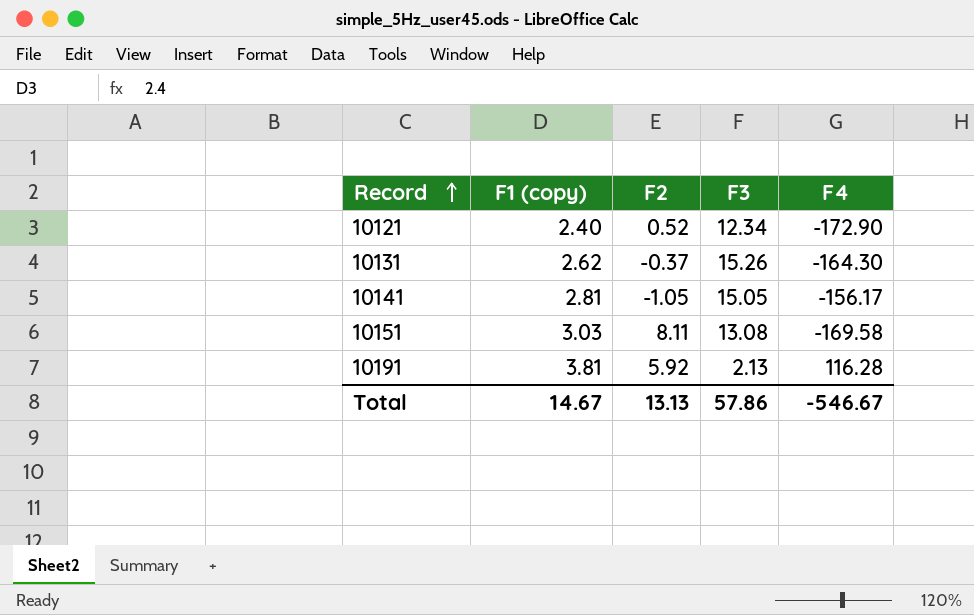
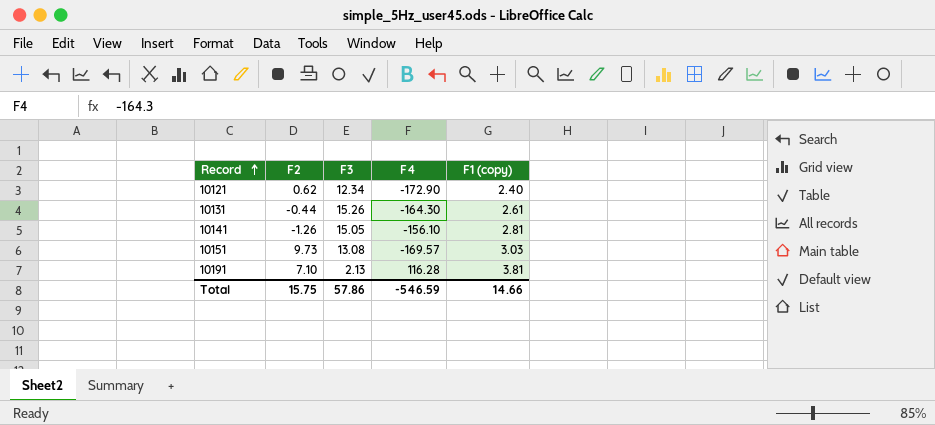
column F1 (copy) | position: 2 -> 5
10121 | F2: 0.52 -> 0.62
10131 | F2: -0.37 -> -0.44
10131 | F1 (copy): 2.62 -> 2.61
10141 | F2: -1.05 -> -1.26
10141 | F4: -156.17 -> -156.10
10151 | F2: 8.11 -> 9.73
10151 | F4: -169.58 -> -169.57
10191 | F2: 5.92 -> 7.10
Total | F2: 13.13 -> 15.75
Total | F4: -546.67 -> -546.59
Total | F1 (copy): 14.67 -> 14.66

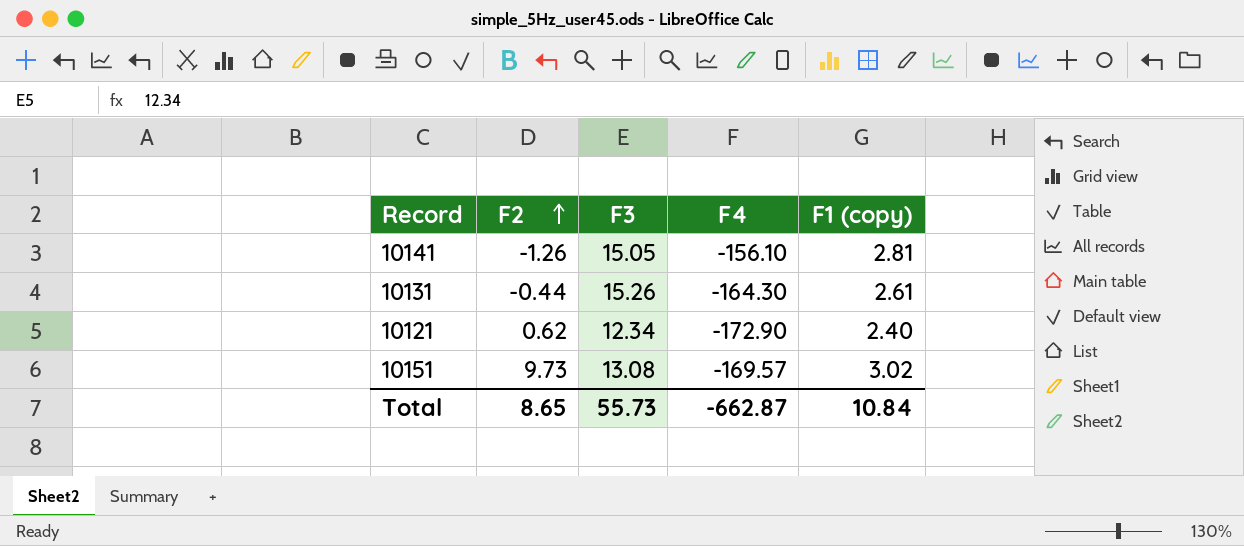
row order: Record ascending -> F2 ascending
row 10191: 7.10 | 2.13 | 116.28 | 3.81 -> none
10151 | F1 (copy): 3.03 -> 3.02
Total | F2: 15.75 -> 8.65
Total | F3: 57.86 -> 55.73
Total | F4: -546.59 -> -662.87
Total | F1 (copy): 14.66 -> 10.84

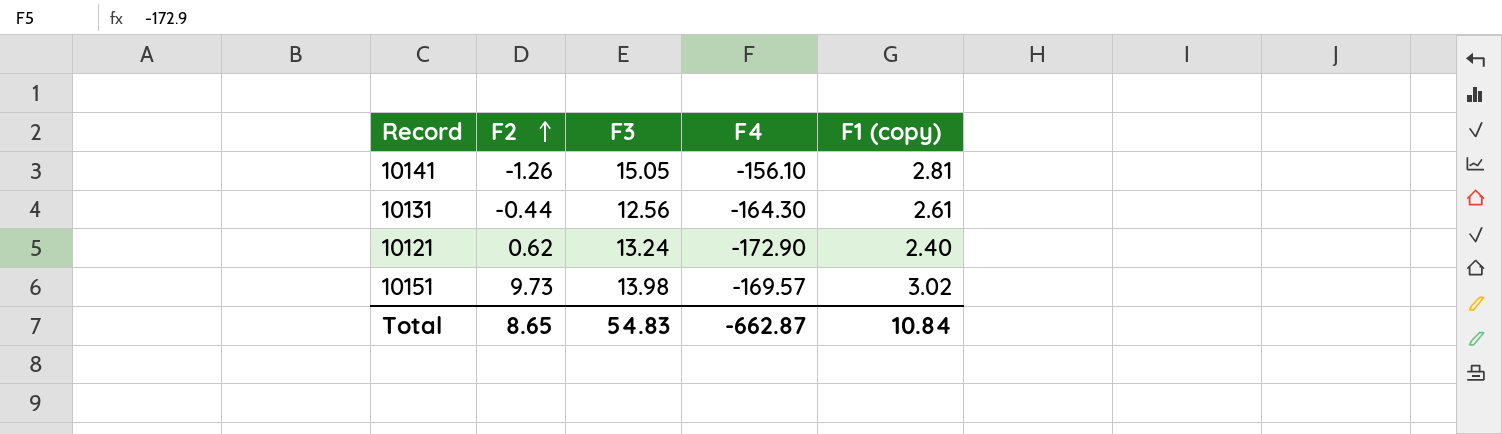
10131 | F3: 15.26 -> 12.56
10121 | F3: 12.34 -> 13.24
10151 | F3: 13.08 -> 13.98
Total | F3: 55.73 -> 54.83

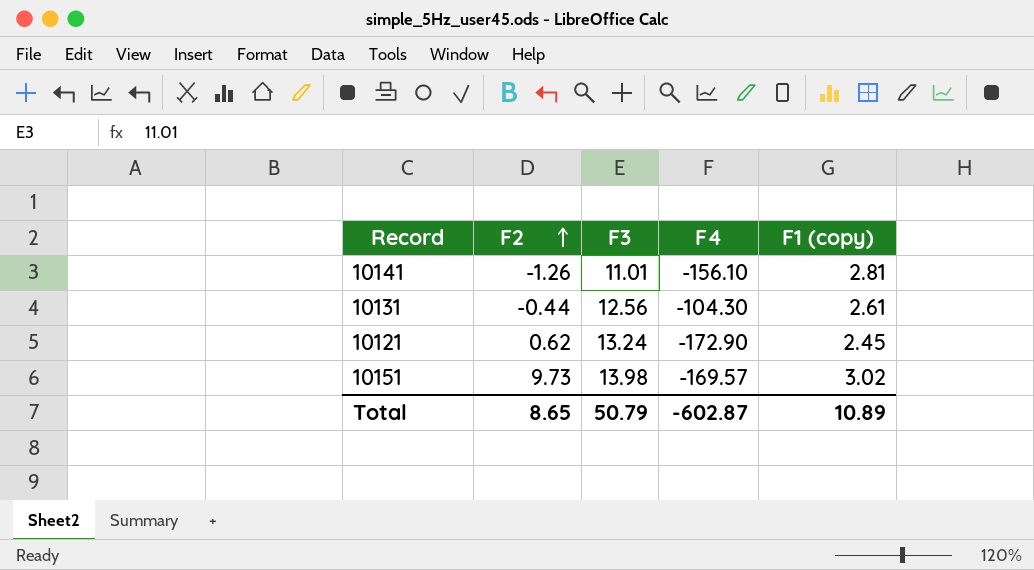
10141 | F3: 15.05 -> 11.01
10131 | F4: -164.30 -> -104.30
10121 | F1 (copy): 2.40 -> 2.45
Total | F3: 54.83 -> 50.79
Total | F4: -662.87 -> -602.87
Total | F1 (copy): 10.84 -> 10.89

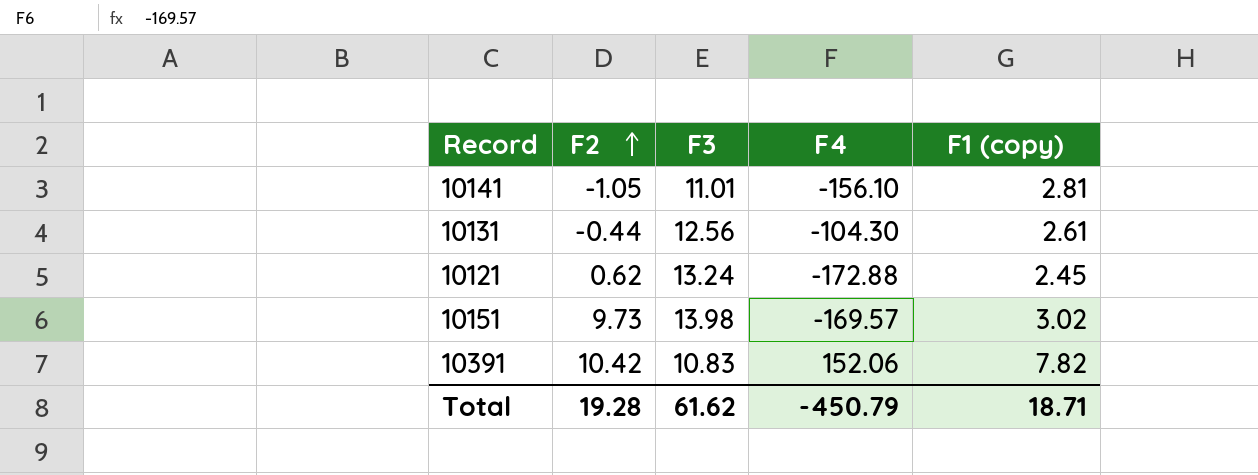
10141 | F2: -1.26 -> -1.05
10121 | F4: -172.90 -> -172.88
row 10391: none -> 10.42 | 10.83 | 152.06 | 7.82
Total | F2: 8.65 -> 19.28
Total | F3: 50.79 -> 61.62
Total | F4: -602.87 -> -450.79
Total | F1 (copy): 10.89 -> 18.71

